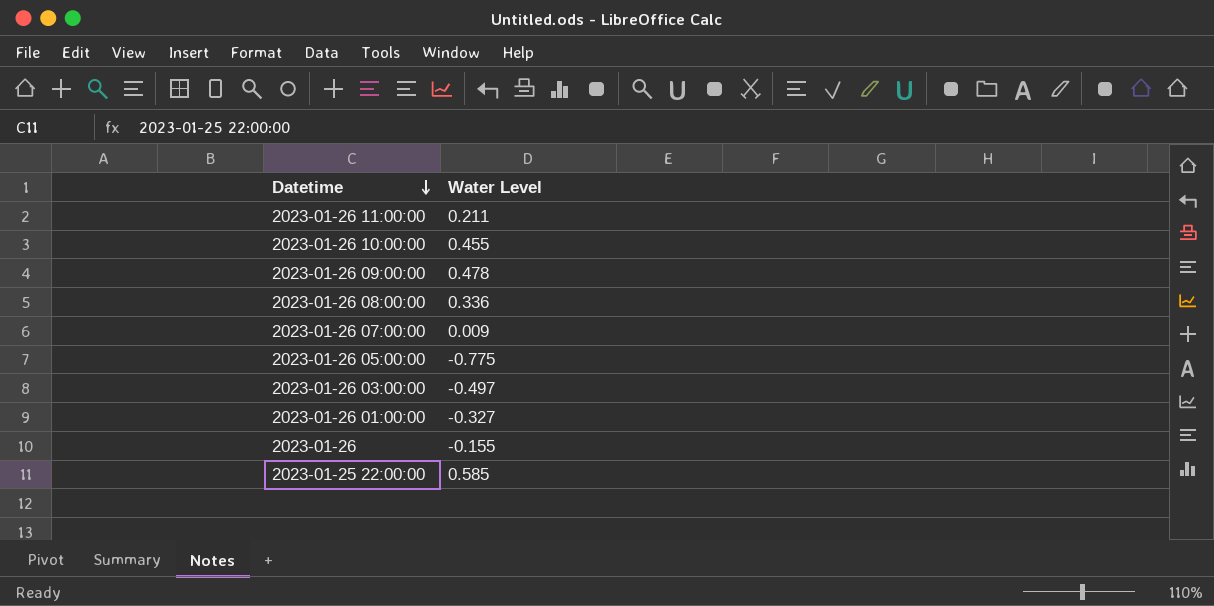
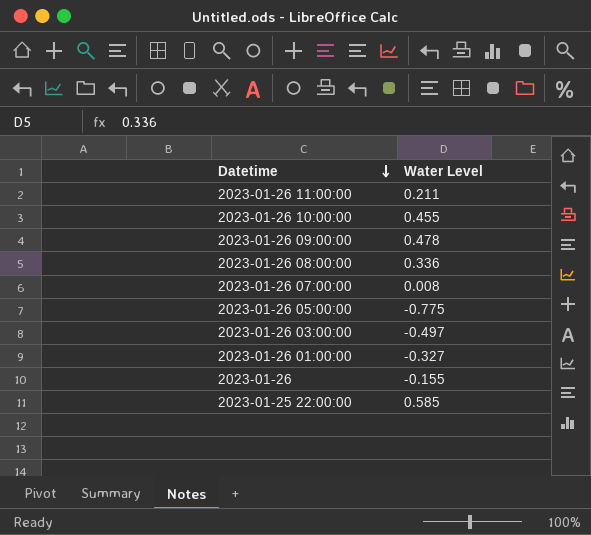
2023-01-26 07:00:00 | Water Level: 0.009 -> 0.008

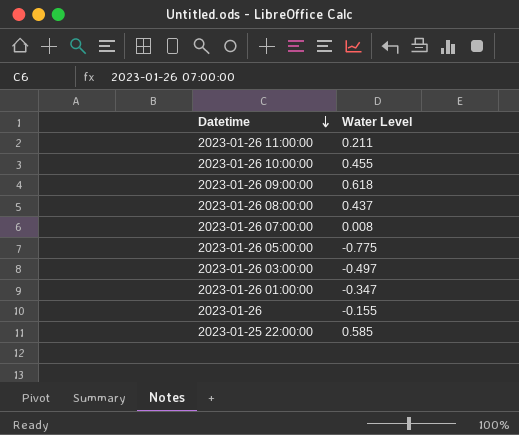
2023-01-26 09:00:00 | Water Level: 0.478 -> 0.618
2023-01-26 08:00:00 | Water Level: 0.336 -> 0.437
2023-01-26 01:00:00 | Water Level: -0.327 -> -0.347

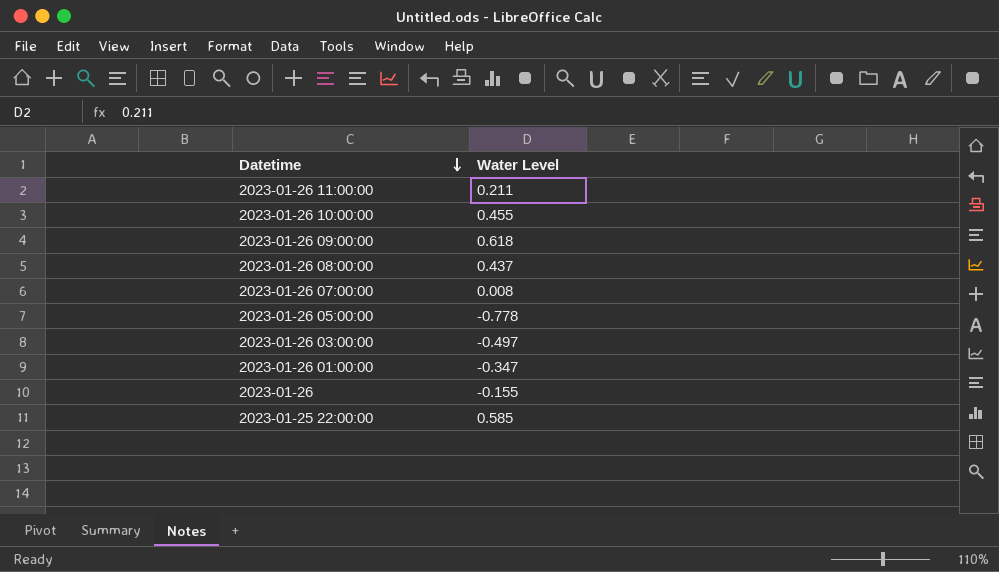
2023-01-26 05:00:00 | Water Level: -0.775 -> -0.778

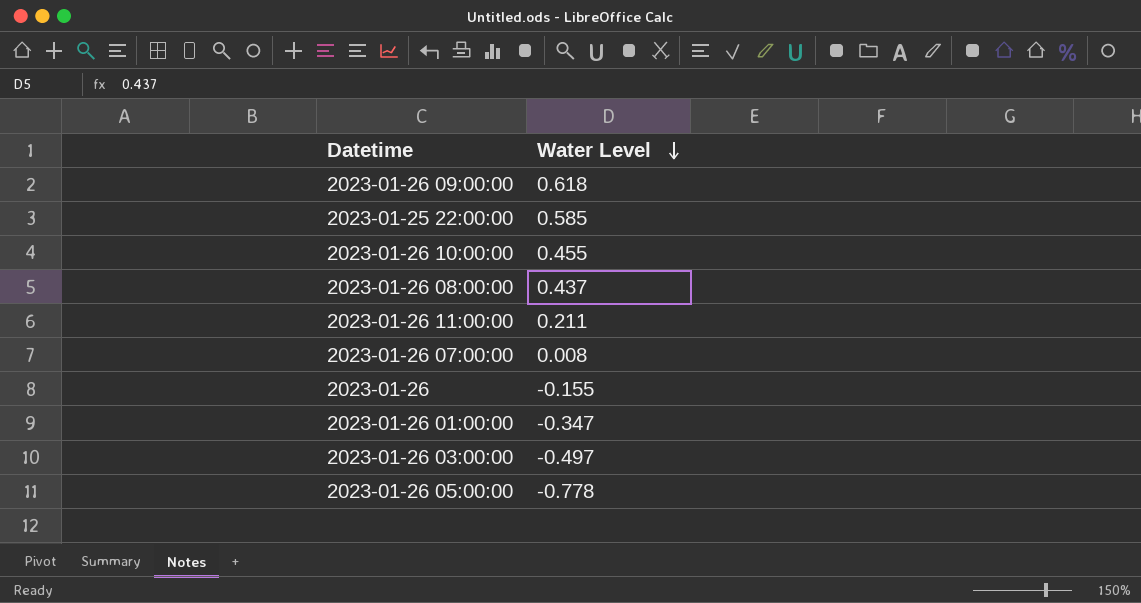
row order: Datetime descending -> Water Level descending

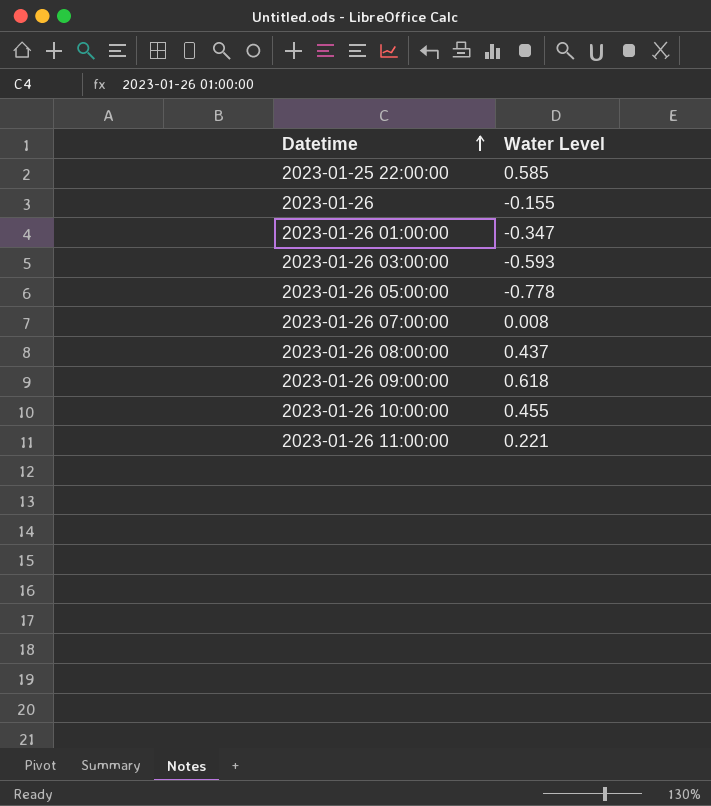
row order: Water Level descending -> Datetime ascending
2023-01-26 03:00:00 | Water Level: -0.497 -> -0.593
2023-01-26 11:00:00 | Water Level: 0.211 -> 0.221

